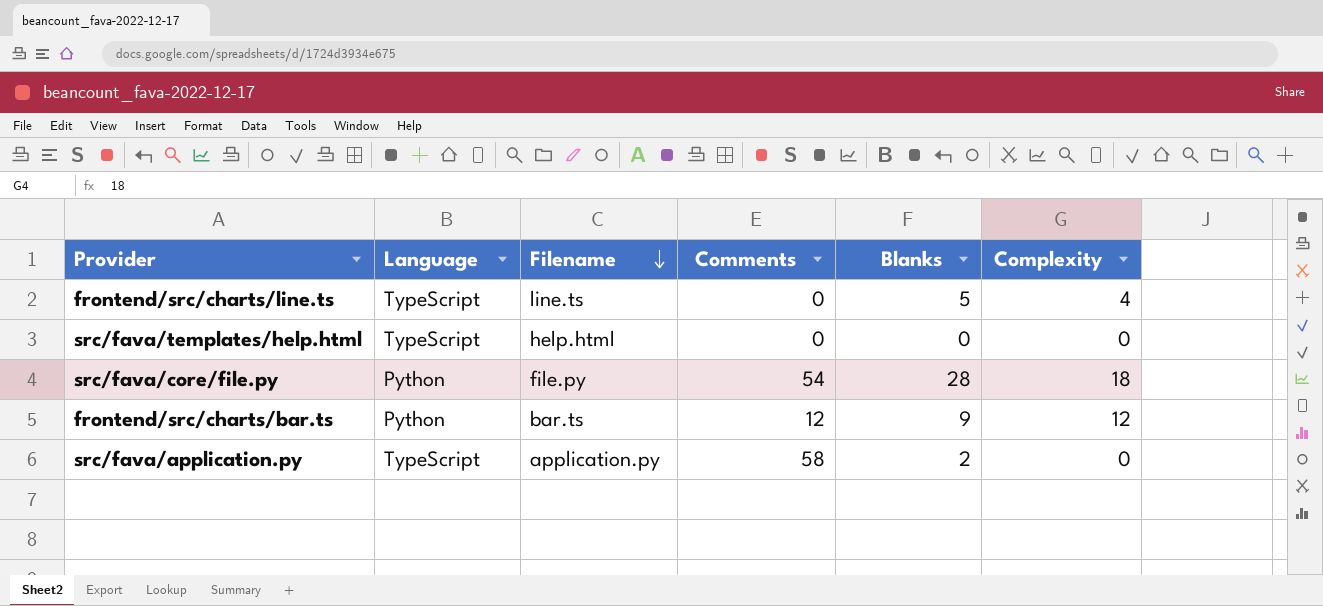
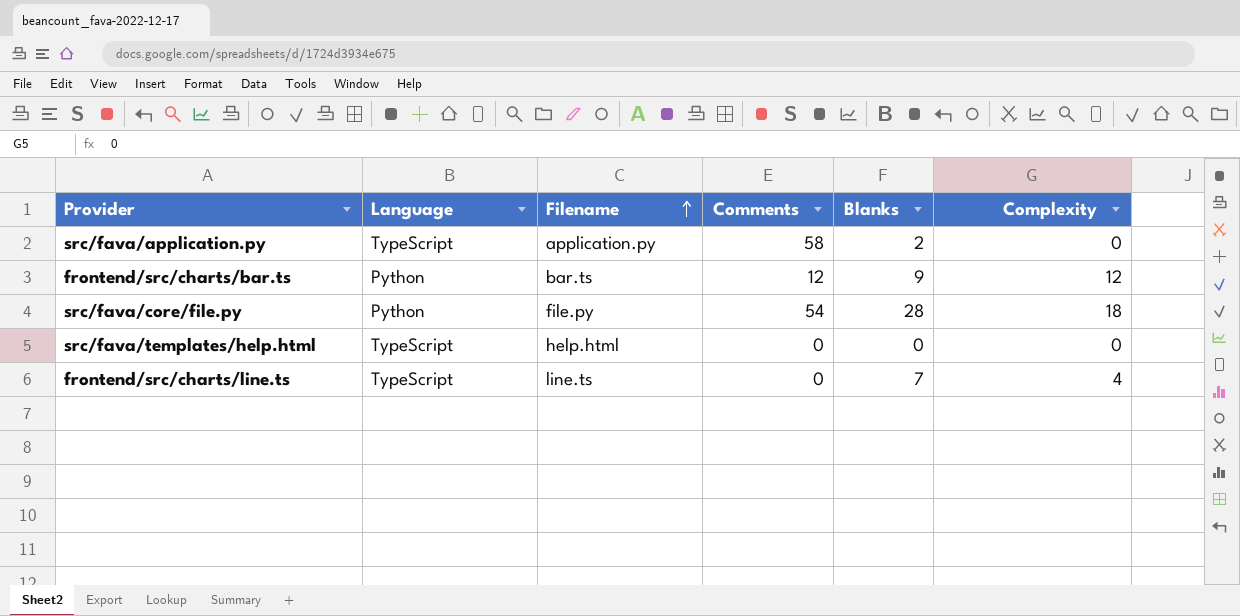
row order: Filename descending -> Filename ascending
frontend/src/charts/line.ts | Blanks: 5 -> 7

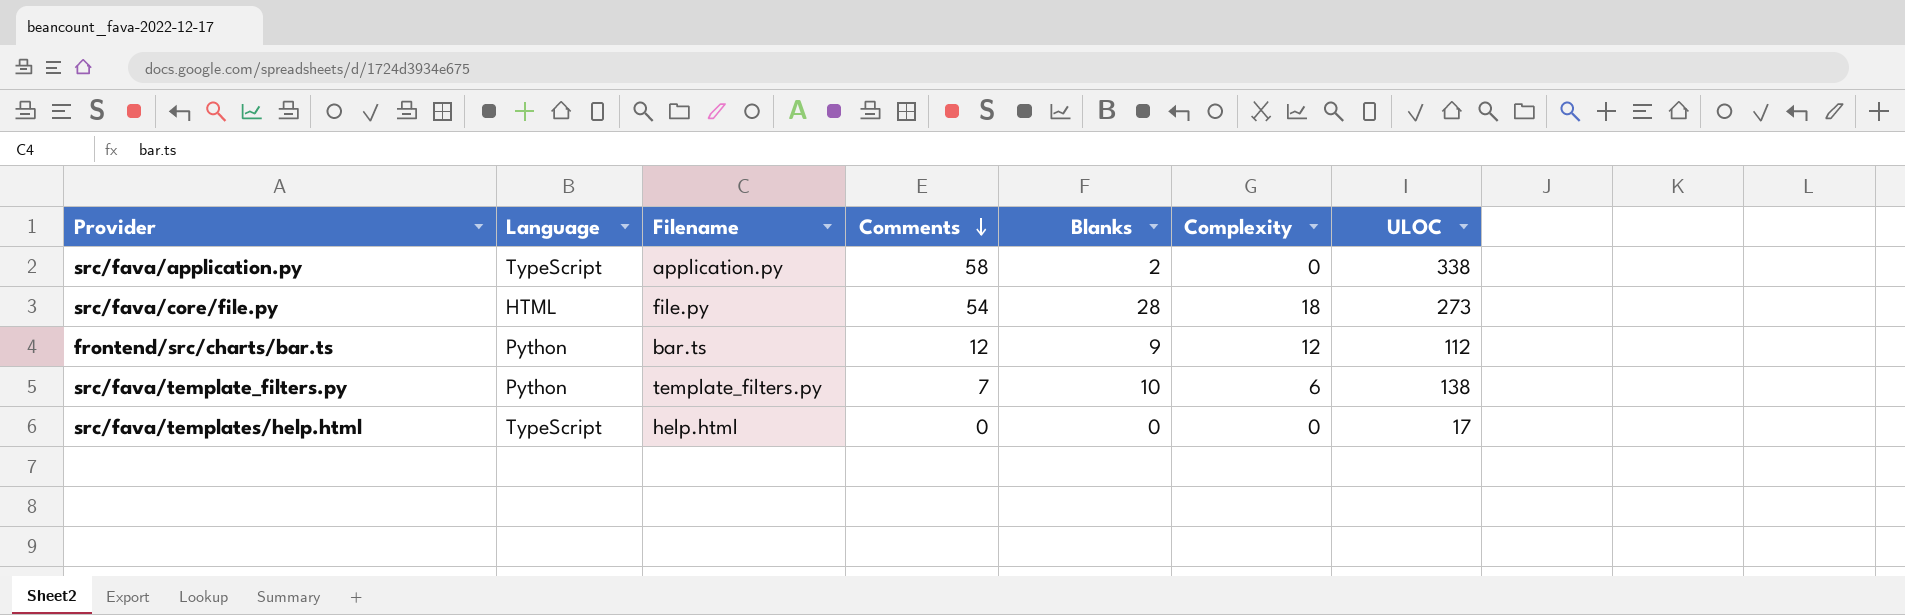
row order: Filename ascending -> Comments descending
column ULOC | position: none -> 7
row frontend/src/charts/line.ts: TypeScript | line.ts | 0 | 7 | 4 -> none
src/fava/core/file.py | Language: Python -> HTML
row src/fava/template_filters.py: none -> Python | template_filters.py | 7 | 10 | 6 | 138

